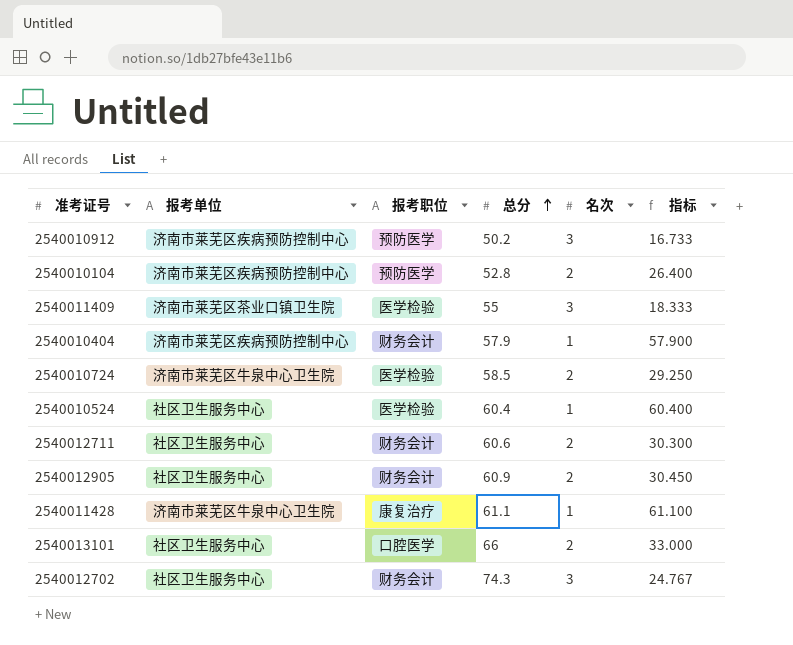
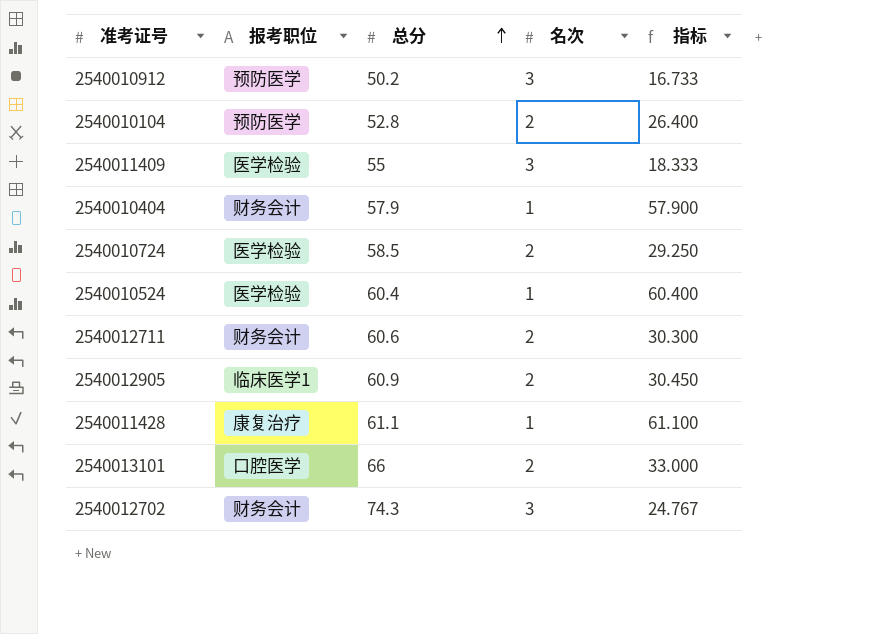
column 报考单位 | position: 2 -> none
2540012905 | 报考职位: 财务会计 -> 临床医学1

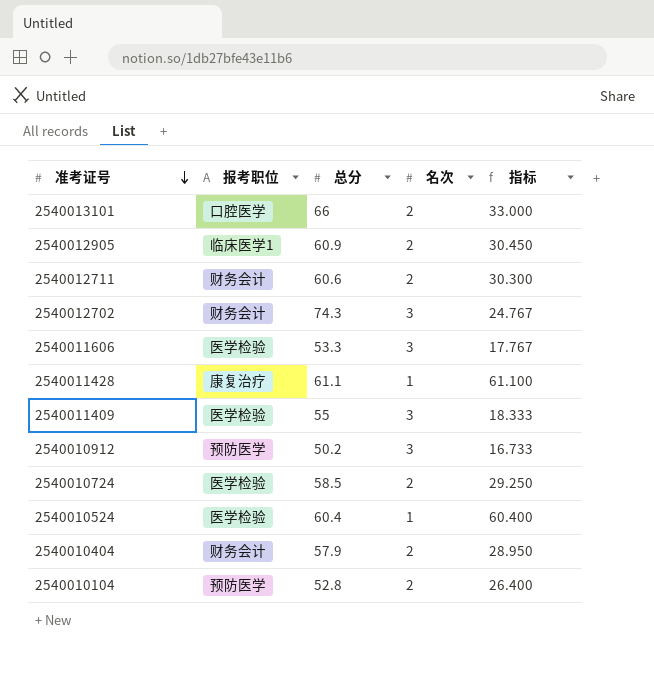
row order: 总分 ascending -> 准考证号 descending
row 2540011606: none -> 医学检验 | 53.3 | 3 | 17.767
2540010404 | 名次: 1 -> 2
2540010404 | 指标: 57.900 -> 28.950

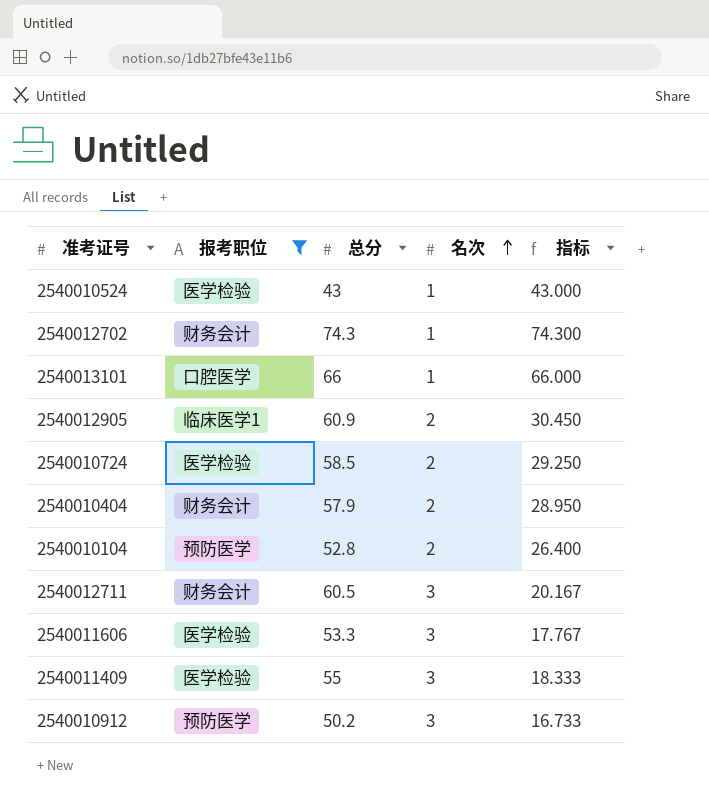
filter: none -> 报考职位 != 康复治疗
row order: 准考证号 descending -> 名次 ascending
2540010524 | 总分: 60.4 -> 43
2540010524 | 指标: 60.400 -> 43.000
2540012702 | 名次: 3 -> 1
2540012702 | 指标: 24.767 -> 74.300
2540013101 | 名次: 2 -> 1
2540013101 | 指标: 33.000 -> 66.000
2540012711 | 总分: 60.6 -> 60.5
2540012711 | 名次: 2 -> 3
2540012711 | 指标: 30.300 -> 20.167

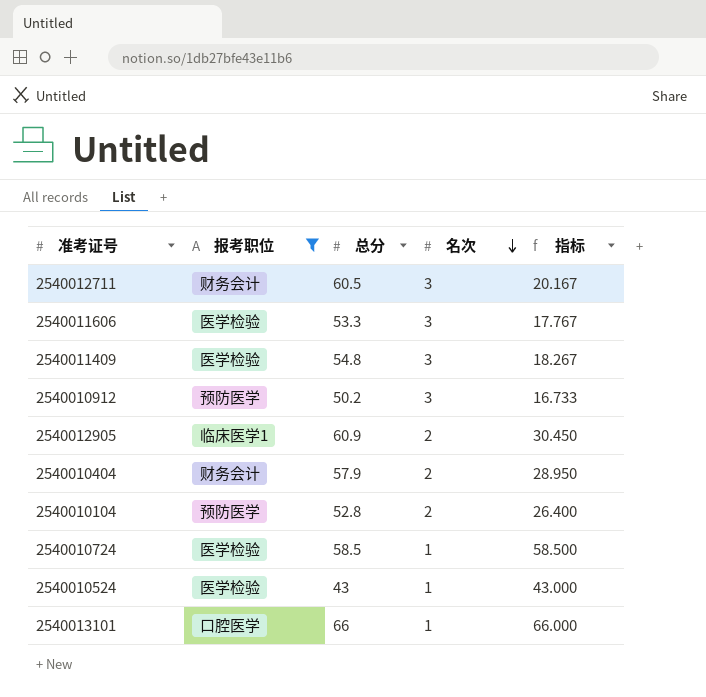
row order: 名次 ascending -> 名次 descending
row 2540012702: 财务会计 | 74.3 | 1 | 74.300 -> none
2540011409 | 总分: 55 -> 54.8
2540011409 | 指标: 18.333 -> 18.267
2540010724 | 名次: 2 -> 1
2540010724 | 指标: 29.250 -> 58.500

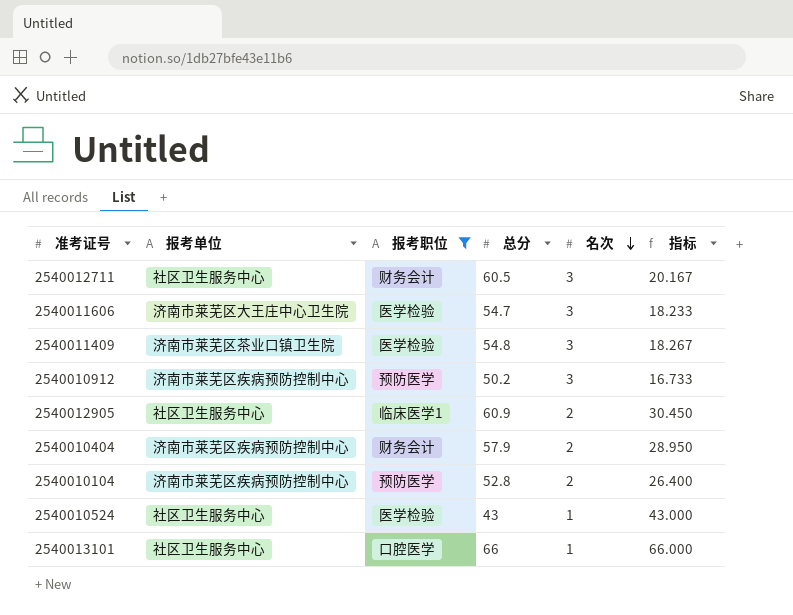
column 报考单位 | position: none -> 2
row 2540010724: 医学检验 | 58.5 | 1 | 58.500 -> none
2540011606 | 总分: 53.3 -> 54.7
2540011606 | 指标: 17.767 -> 18.233

